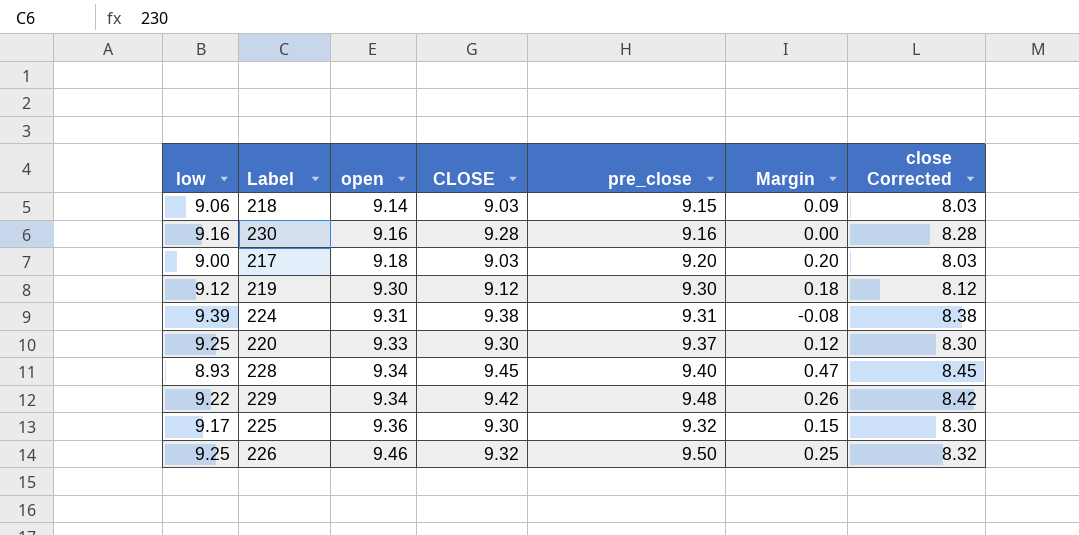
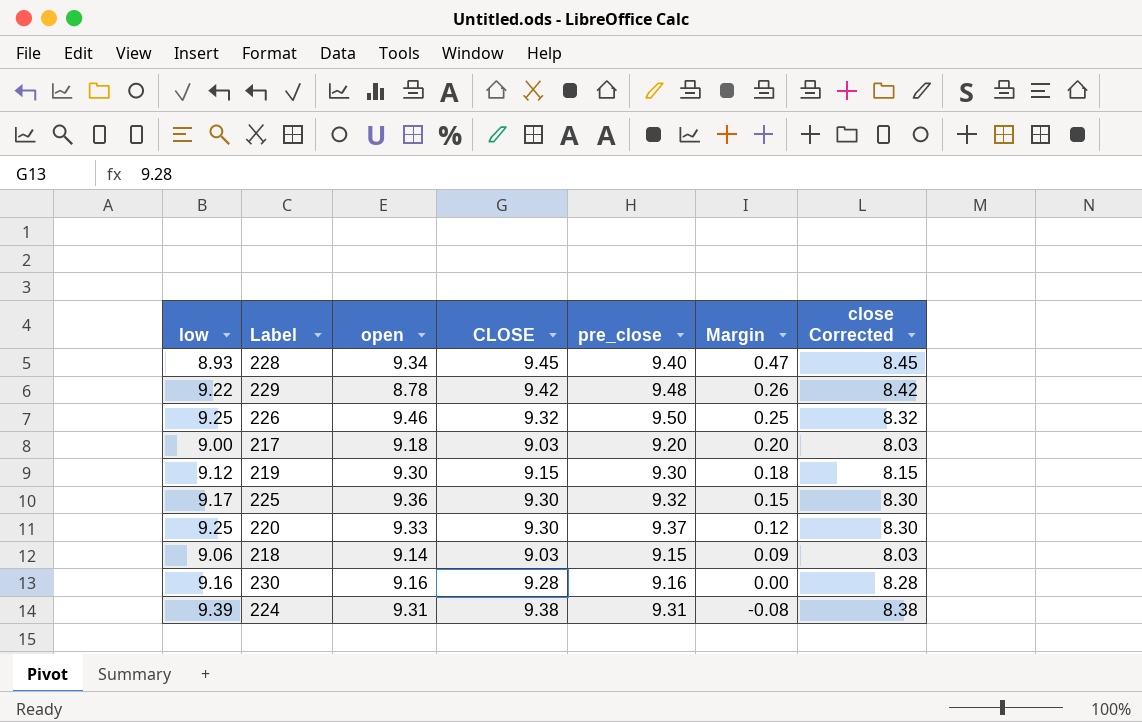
row order: open ascending -> Margin descending
229 | open: 9.34 -> 8.78
219 | CLOSE: 9.12 -> 9.15
219 | close Corrected: 8.12 -> 8.15

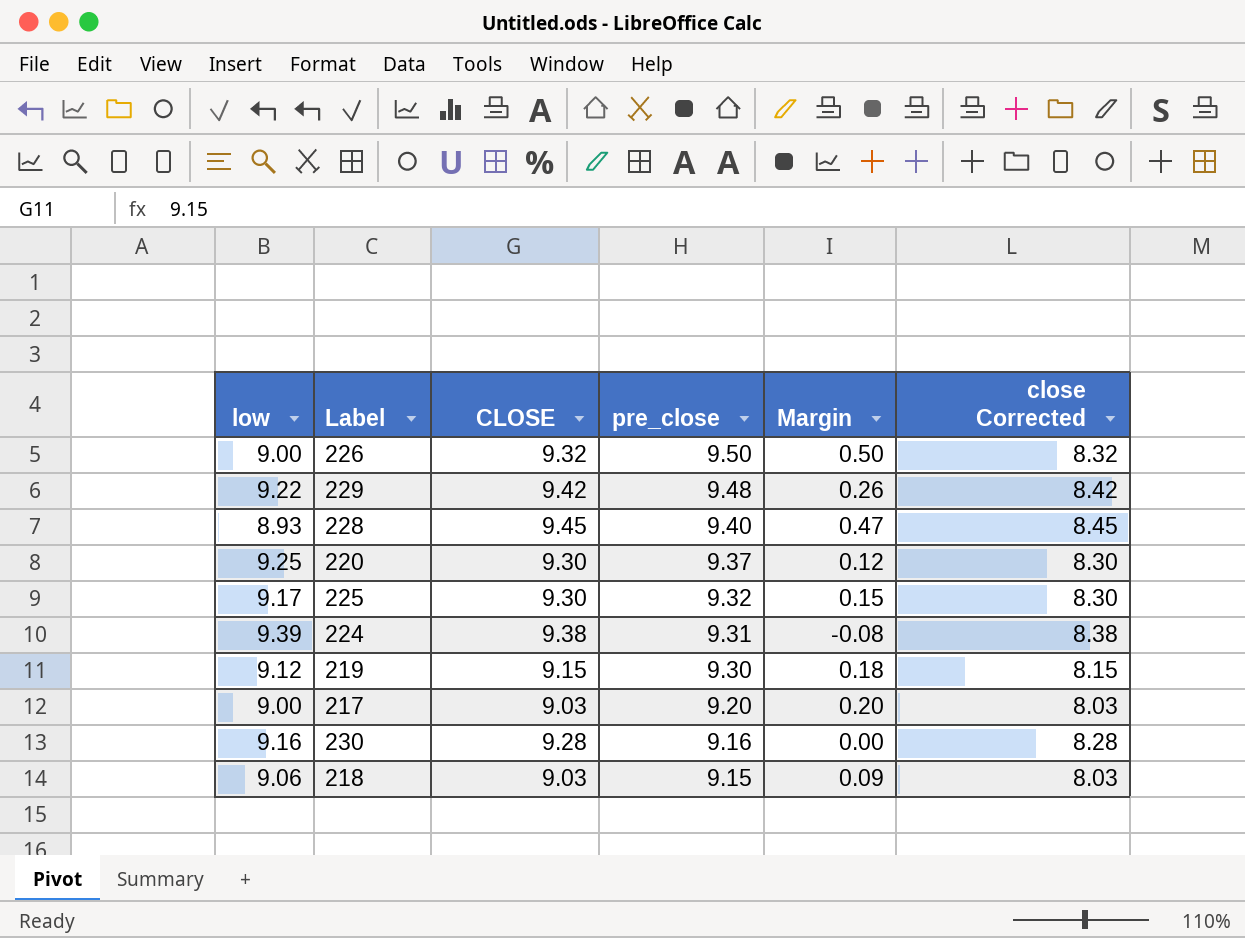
row order: Margin descending -> pre_close descending
column open | position: 3 -> none
226 | low: 9.25 -> 9.00
226 | Margin: 0.25 -> 0.50

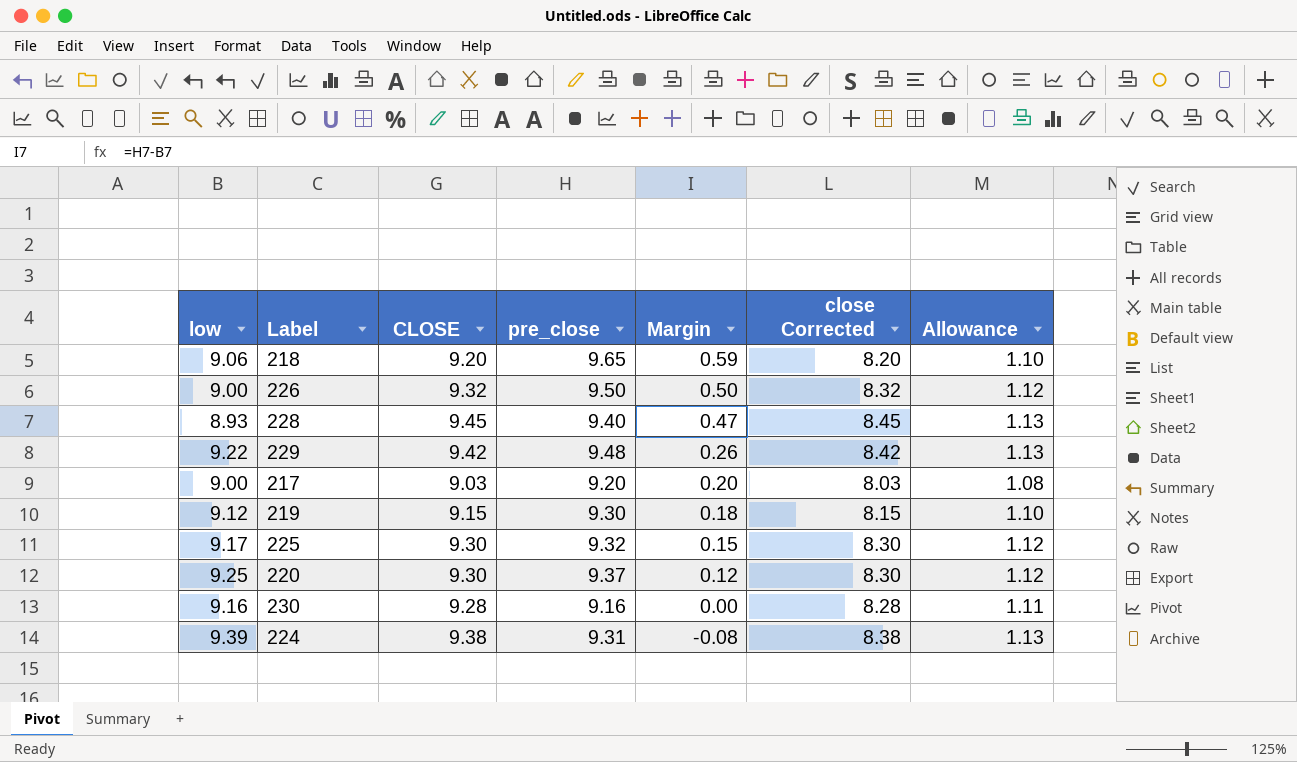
row order: pre_close descending -> Margin descending
column Allowance | formula: none -> [CLOSE] * 0.12
218 | CLOSE: 9.03 -> 9.20
218 | pre_close: 9.15 -> 9.65
218 | Margin: 0.09 -> 0.59
218 | close Corrected: 8.03 -> 8.20

